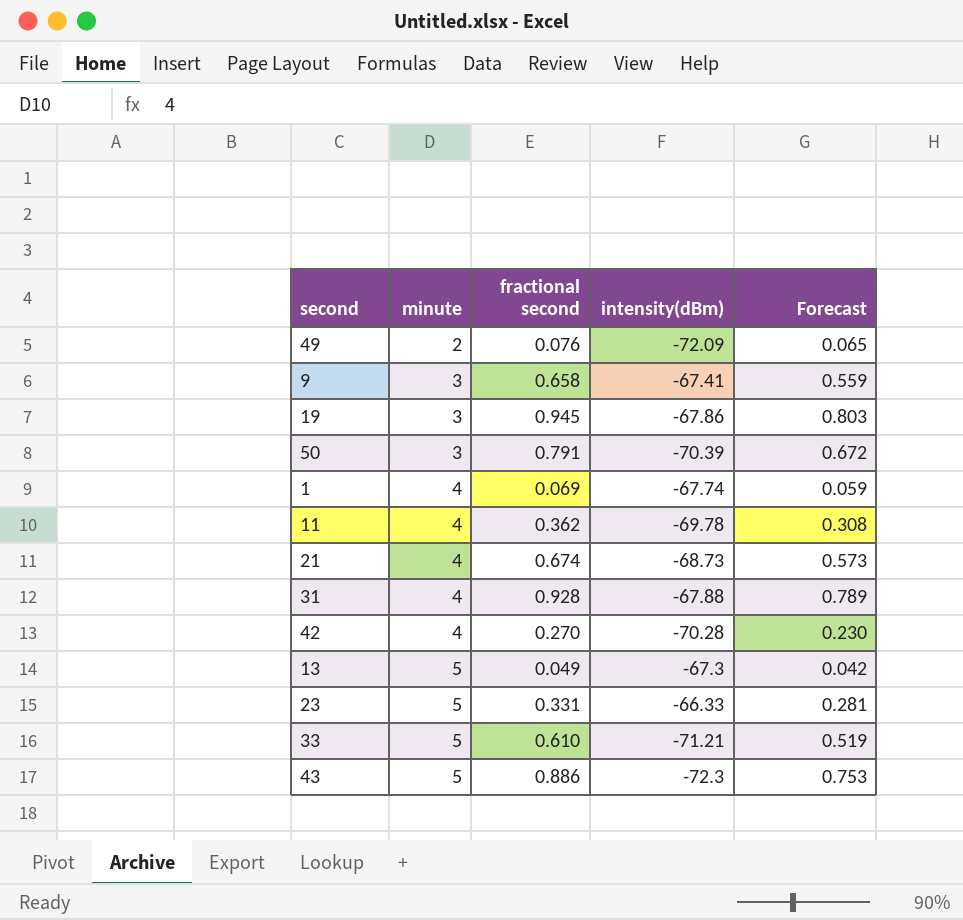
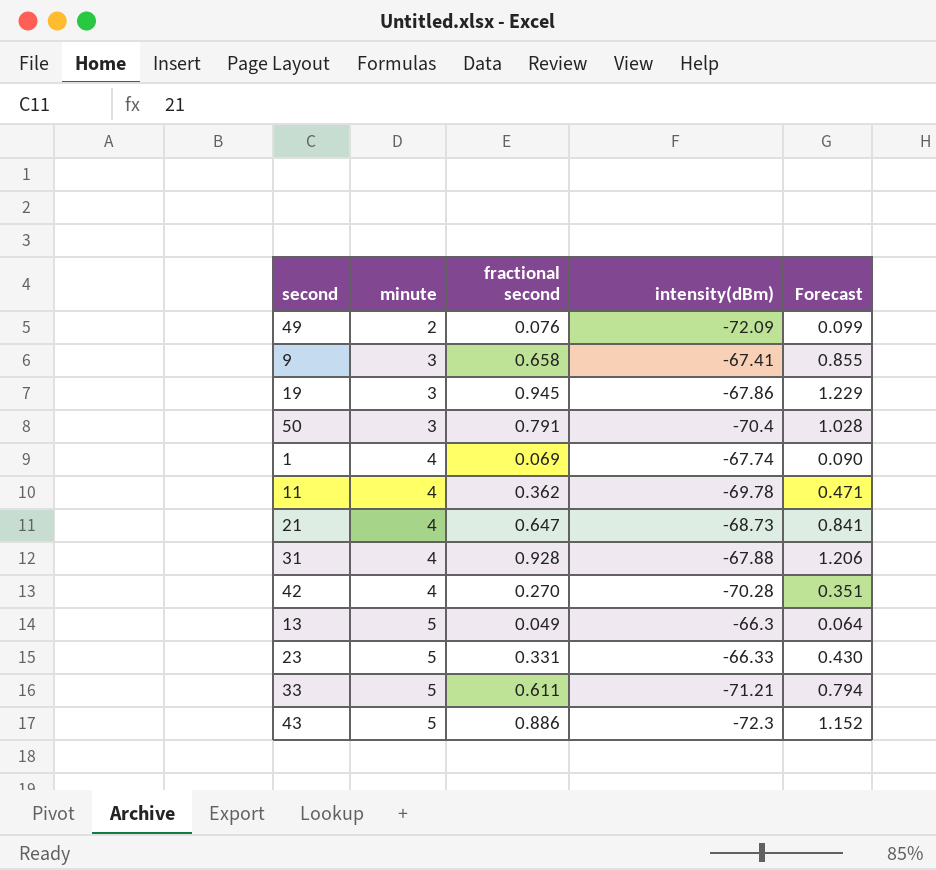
column Forecast | formula: [fractional second] * 0.85 -> [fractional second] * 1.3
50 | intensity(dBm): -70.39 -> -70.4
21 | fractional second: 0.674 -> 0.647
13 | intensity(dBm): -67.3 -> -66.3
33 | fractional second: 0.610 -> 0.611

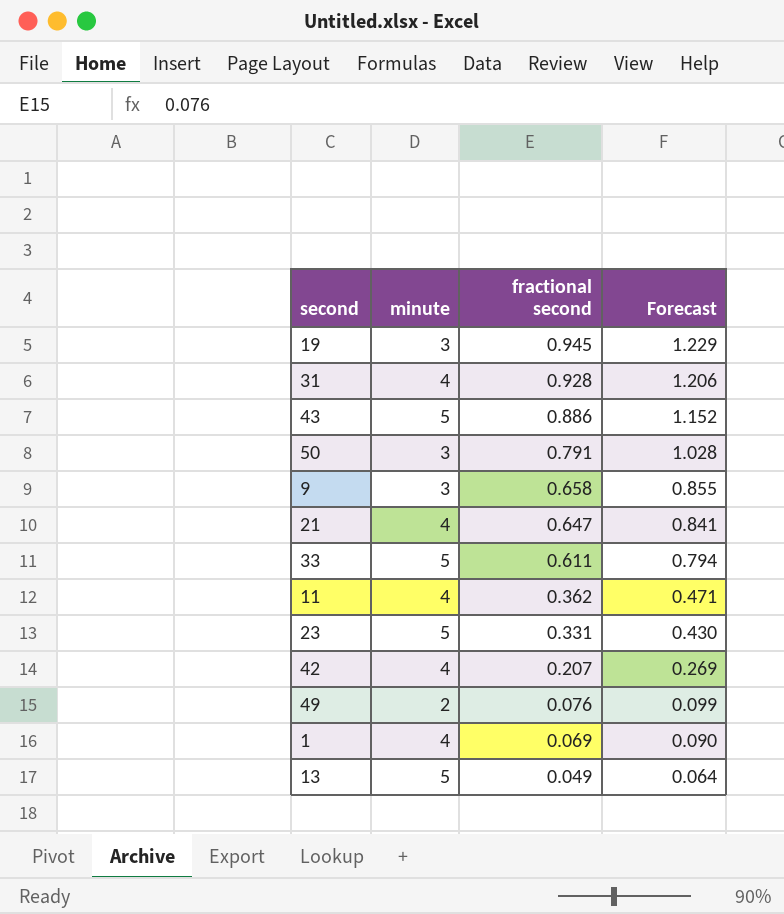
row order: minute ascending -> fractional second descending
column intensity(dBm) | position: 4 -> none
42 | fractional second: 0.270 -> 0.207
42 | Forecast: 0.351 -> 0.269

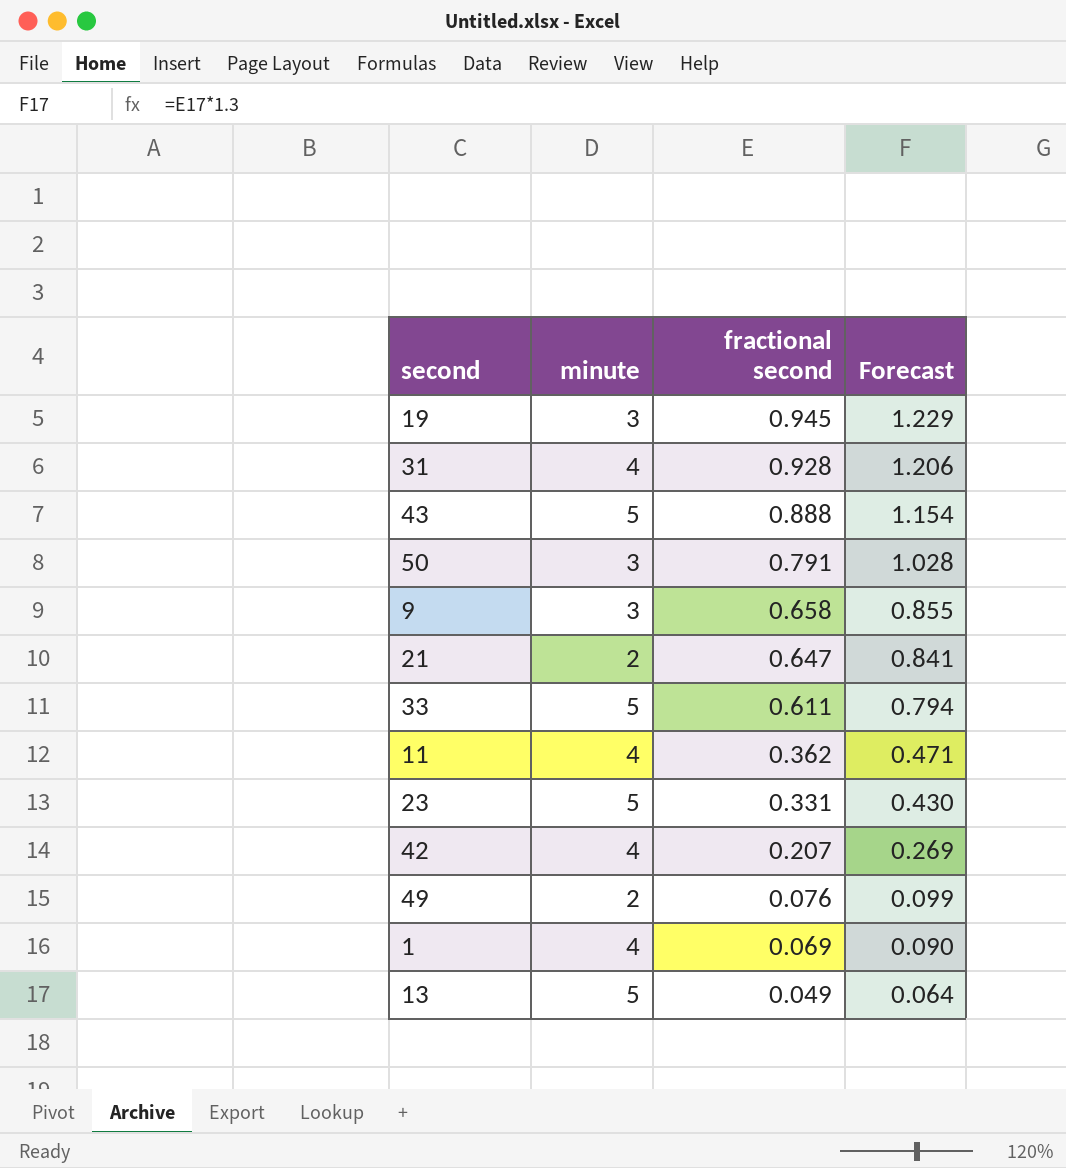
43 | fractional second: 0.886 -> 0.888
43 | Forecast: 1.152 -> 1.154
21 | minute: 4 -> 2

